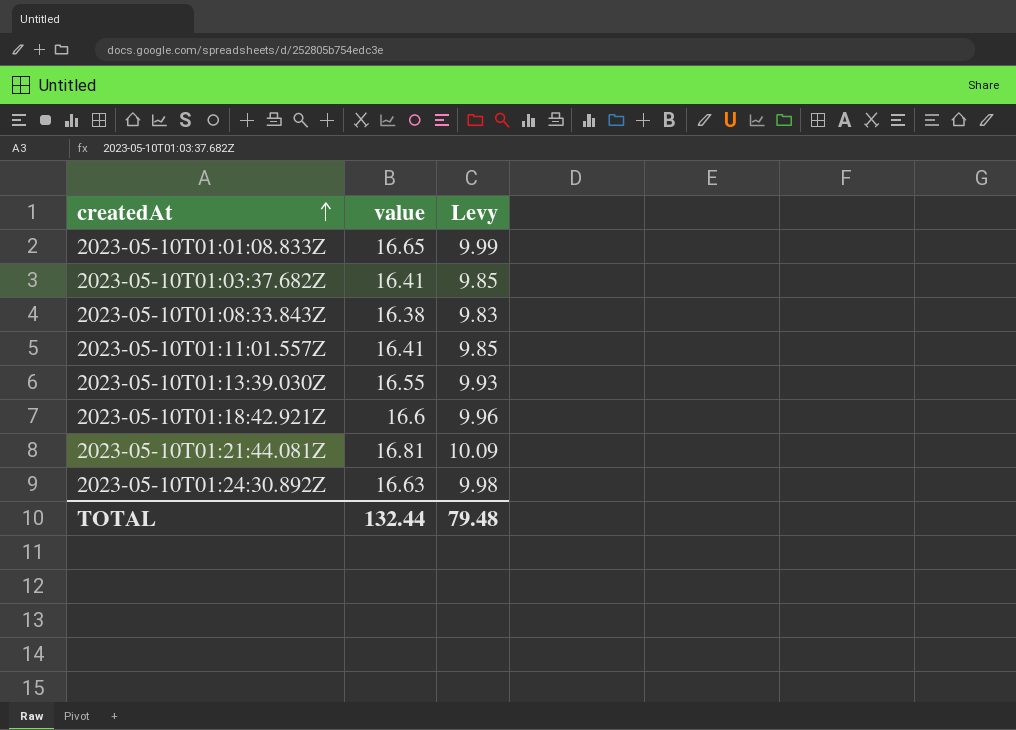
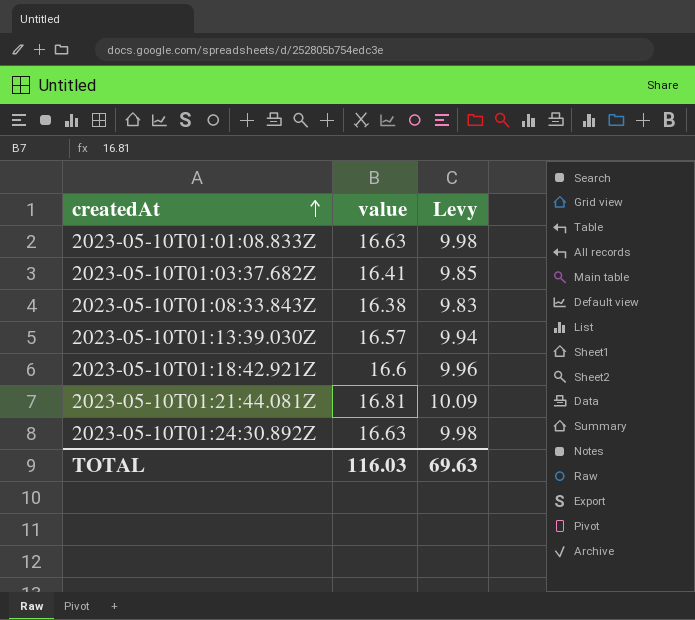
row 2023-05-10T01:11:01.557Z: 16.41 | 9.85 -> none
2023-05-10T01:01:08.833Z | value: 16.65 -> 16.63
2023-05-10T01:01:08.833Z | Levy: 9.99 -> 9.98
2023-05-10T01:13:39.030Z | value: 16.55 -> 16.57
2023-05-10T01:13:39.030Z | Levy: 9.93 -> 9.94
TOTAL | value: 132.44 -> 116.03
TOTAL | Levy: 79.48 -> 69.63

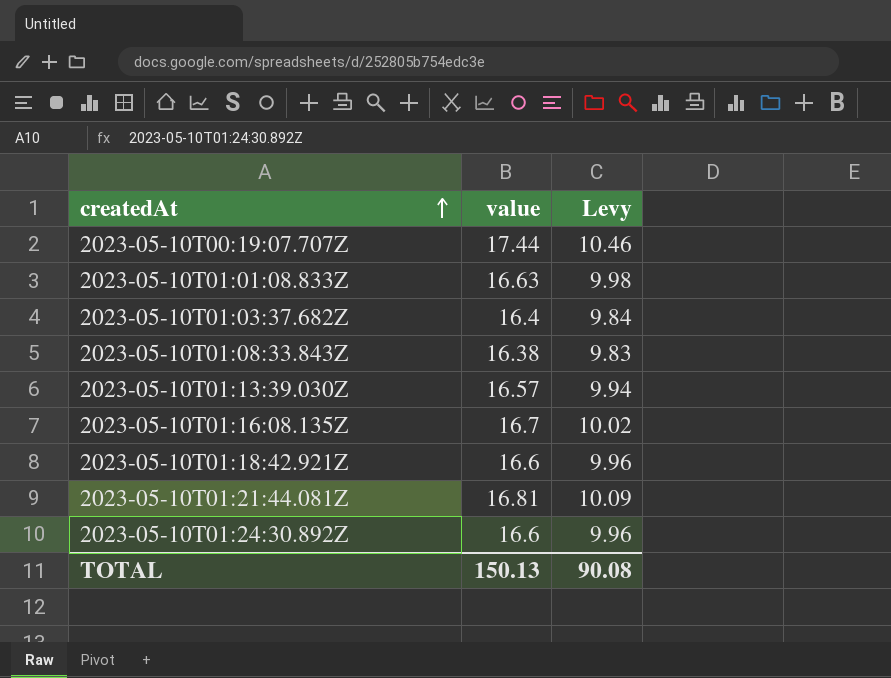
row 2023-05-10T00:19:07.707Z: none -> 17.44 | 10.46
2023-05-10T01:03:37.682Z | value: 16.41 -> 16.4
2023-05-10T01:03:37.682Z | Levy: 9.85 -> 9.84
row 2023-05-10T01:16:08.135Z: none -> 16.7 | 10.02
2023-05-10T01:24:30.892Z | value: 16.63 -> 16.6
2023-05-10T01:24:30.892Z | Levy: 9.98 -> 9.96
TOTAL | value: 116.03 -> 150.13
TOTAL | Levy: 69.63 -> 90.08

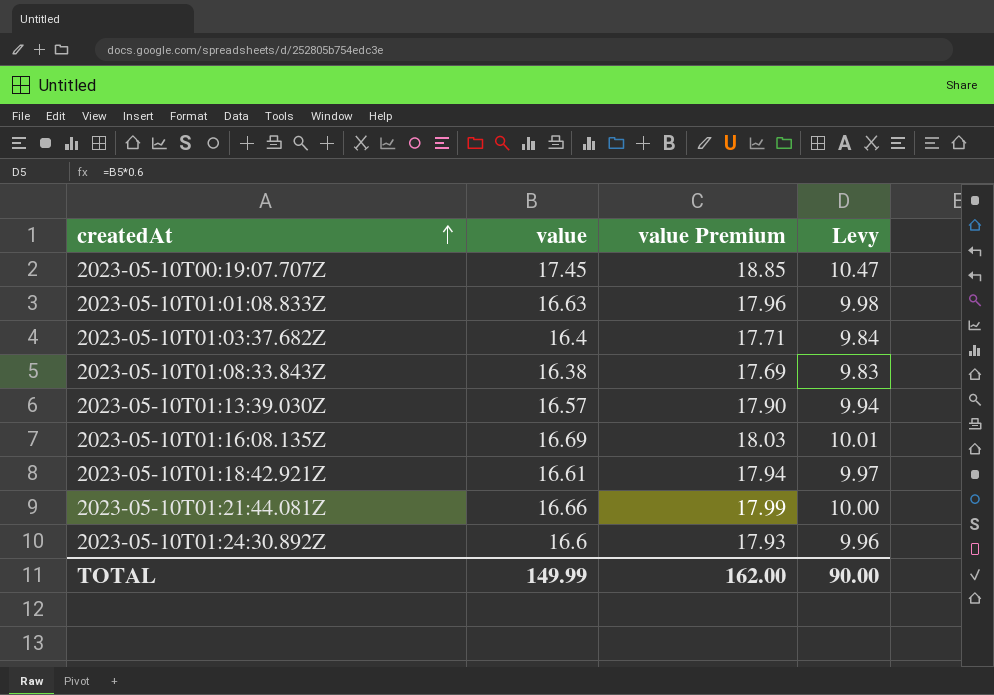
column value Premium | formula: none -> [value] * 1.08
2023-05-10T00:19:07.707Z | value: 17.44 -> 17.45
2023-05-10T00:19:07.707Z | Levy: 10.46 -> 10.47
2023-05-10T01:16:08.135Z | value: 16.7 -> 16.69
2023-05-10T01:16:08.135Z | Levy: 10.02 -> 10.01
2023-05-10T01:18:42.921Z | value: 16.6 -> 16.61
2023-05-10T01:18:42.921Z | Levy: 9.96 -> 9.97
2023-05-10T01:21:44.081Z | value: 16.81 -> 16.66
2023-05-10T01:21:44.081Z | Levy: 10.09 -> 10.00
TOTAL | value: 150.13 -> 149.99
TOTAL | Levy: 90.08 -> 90.00

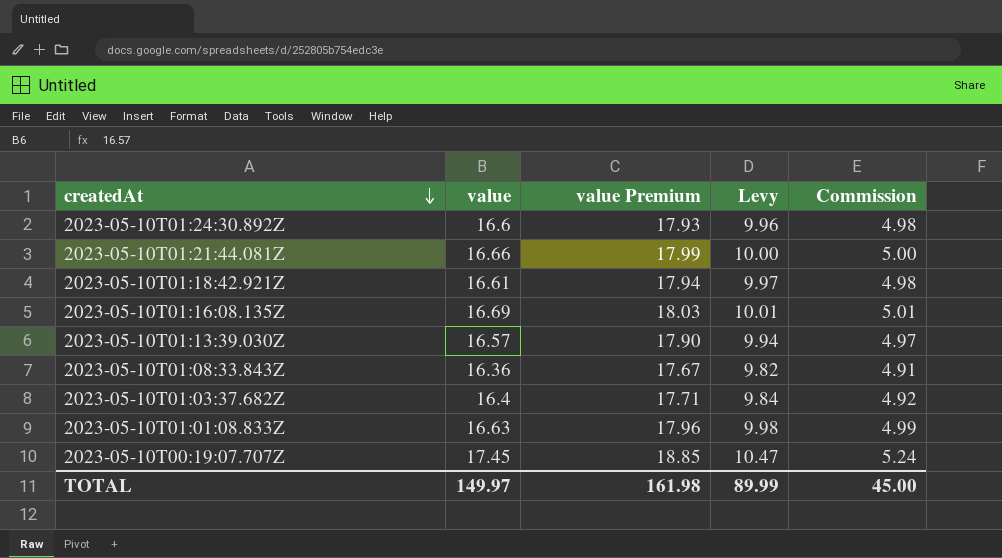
row order: createdAt ascending -> createdAt descending
column Commission | formula: none -> [value] * 0.3
2023-05-10T01:08:33.843Z | value: 16.38 -> 16.36
2023-05-10T01:08:33.843Z | value Premium: 17.69 -> 17.67
2023-05-10T01:08:33.843Z | Levy: 9.83 -> 9.82
TOTAL | value: 149.99 -> 149.97
TOTAL | value Premium: 162.00 -> 161.98
TOTAL | Levy: 90.00 -> 89.99

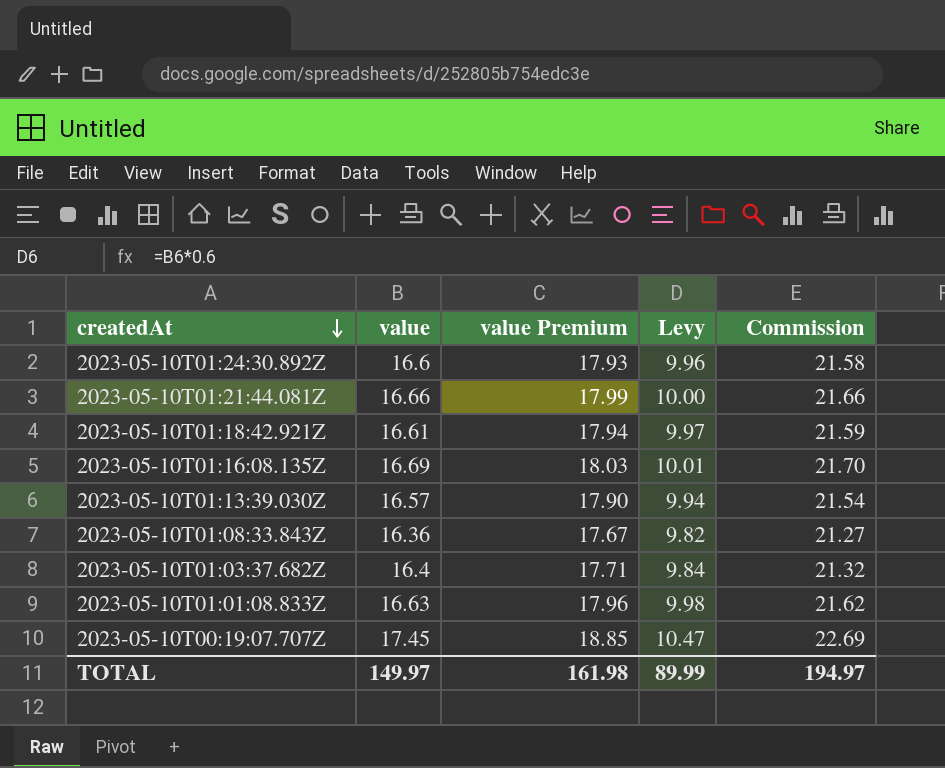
column Commission | formula: [value] * 0.3 -> [value] * 1.3
TOTAL | Commission: 45.00 -> 194.97

